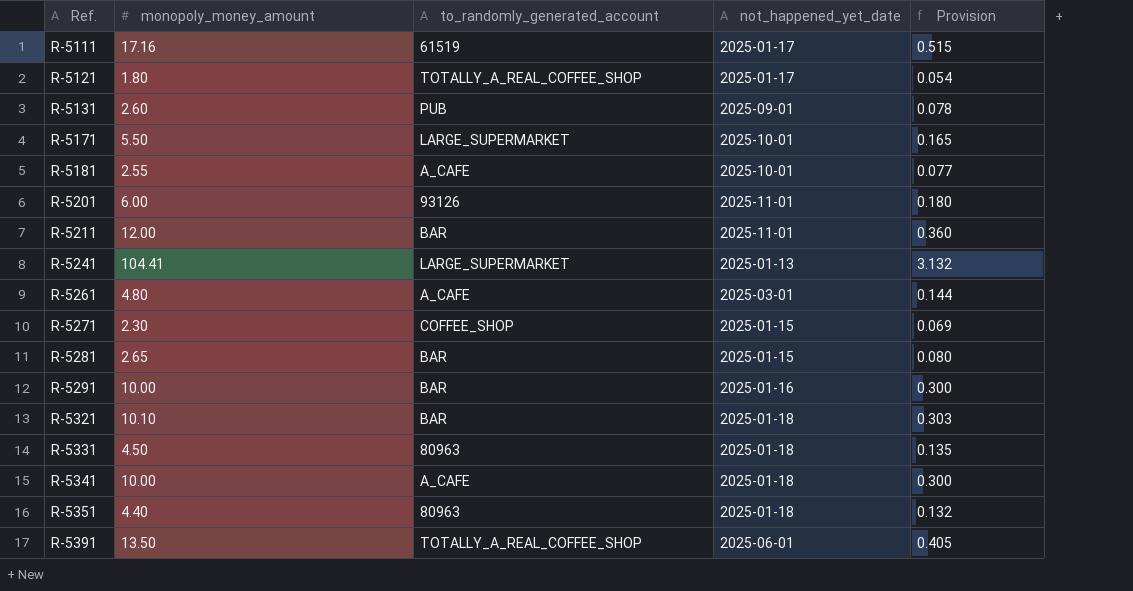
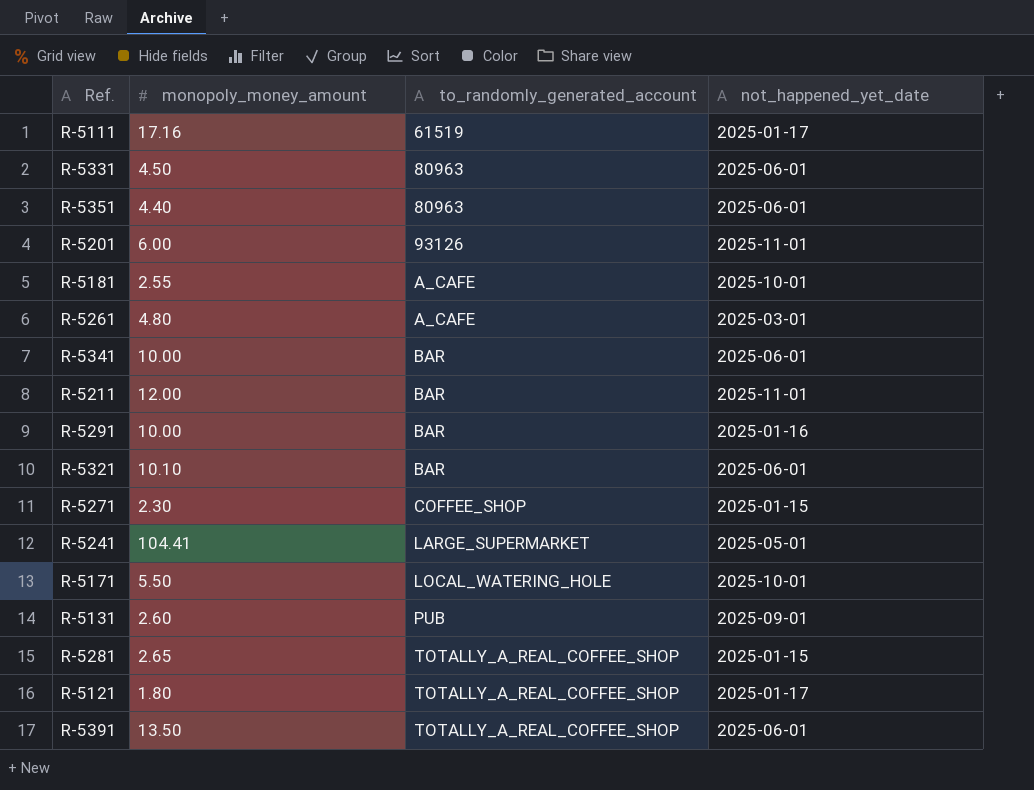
row order: Ref. ascending -> to_randomly_generated_account ascending
column Provision | formula: [monopoly_money_amount] * 0.03 -> none
R-5331 | not_happened_yet_date: 2025-01-18 -> 2025-06-01
R-5351 | not_happened_yet_date: 2025-01-18 -> 2025-06-01
R-5341 | to_randomly_generated_account: A_CAFE -> BAR
R-5341 | not_happened_yet_date: 2025-01-18 -> 2025-06-01
R-5321 | not_happened_yet_date: 2025-01-18 -> 2025-06-01
R-5241 | not_happened_yet_date: 2025-01-13 -> 2025-05-01
R-5171 | to_randomly_generated_account: LARGE_SUPERMARKET -> LOCAL_WATERING_HOLE
R-5281 | to_randomly_generated_account: BAR -> TOTALLY_A_REAL_COFFEE_SHOP

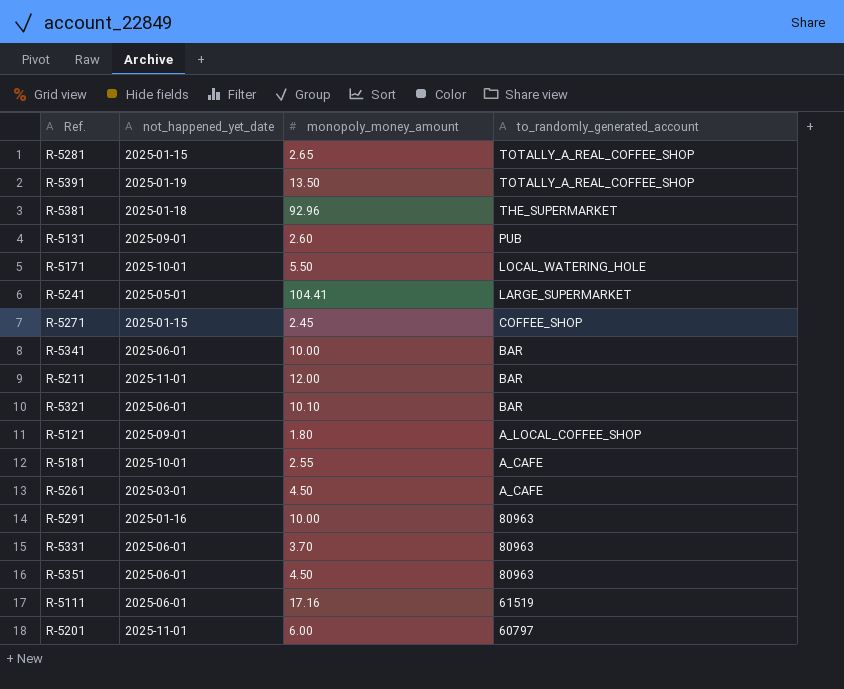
row order: to_randomly_generated_account ascending -> to_randomly_generated_account descending
column not_happened_yet_date | position: 4 -> 2
R-5391 | not_happened_yet_date: 2025-06-01 -> 2025-01-19
row R-5381: none -> 2025-01-18 | 92.96 | THE_SUPERMARKET
R-5271 | monopoly_money_amount: 2.30 -> 2.45
R-5121 | not_happened_yet_date: 2025-01-17 -> 2025-09-01
R-5121 | to_randomly_generated_account: TOTALLY_A_REAL_COFFEE_SHOP -> A_LOCAL_COFFEE_SHOP
R-5261 | monopoly_money_amount: 4.80 -> 4.50
R-5291 | to_randomly_generated_account: BAR -> 80963
R-5331 | monopoly_money_amount: 4.50 -> 3.70
R-5351 | monopoly_money_amount: 4.40 -> 4.50
R-5111 | not_happened_yet_date: 2025-01-17 -> 2025-06-01
R-5201 | to_randomly_generated_account: 93126 -> 60797

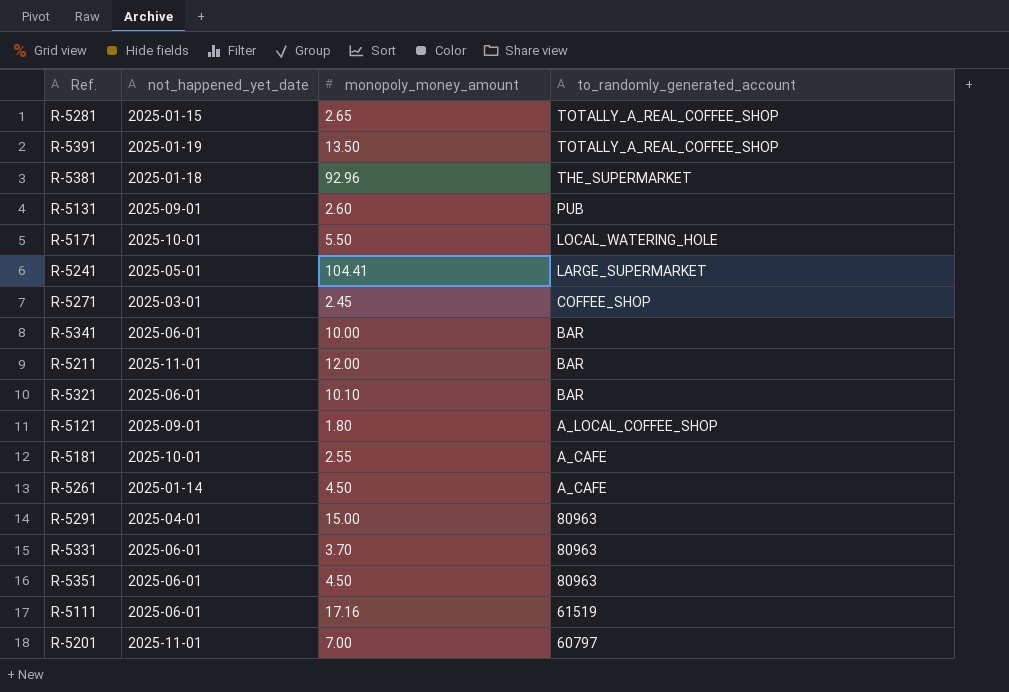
R-5271 | not_happened_yet_date: 2025-01-15 -> 2025-03-01
R-5261 | not_happened_yet_date: 2025-03-01 -> 2025-01-14
R-5291 | not_happened_yet_date: 2025-01-16 -> 2025-04-01
R-5291 | monopoly_money_amount: 10.00 -> 15.00
R-5201 | monopoly_money_amount: 6.00 -> 7.00

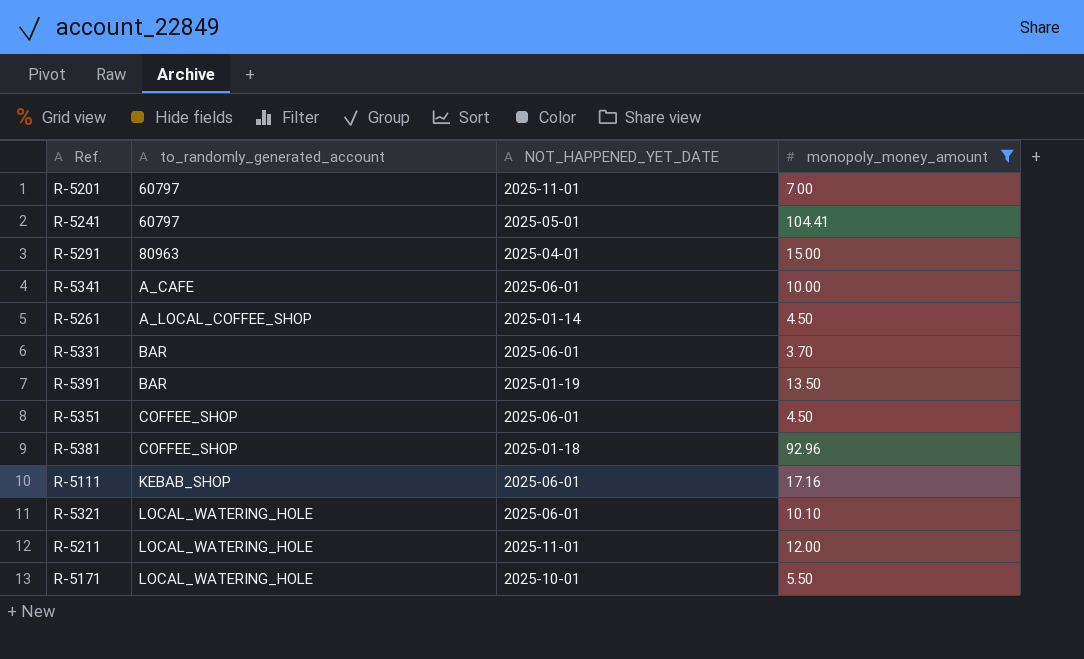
filter: none -> monopoly_money_amount >= 3.70
row order: to_randomly_generated_account descending -> to_randomly_generated_account ascending
column to_randomly_generated_account | position: 4 -> 2
column name: not_happened_yet_date -> NOT_HAPPENED_YET_DATE
R-5241 | to_randomly_generated_account: LARGE_SUPERMARKET -> 60797
R-5341 | to_randomly_generated_account: BAR -> A_CAFE
R-5261 | to_randomly_generated_account: A_CAFE -> A_LOCAL_COFFEE_SHOP
R-5331 | to_randomly_generated_account: 80963 -> BAR
R-5391 | to_randomly_generated_account: TOTALLY_A_REAL_COFFEE_SHOP -> BAR
R-5351 | to_randomly_generated_account: 80963 -> COFFEE_SHOP
R-5381 | to_randomly_generated_account: THE_SUPERMARKET -> COFFEE_SHOP
R-5111 | to_randomly_generated_account: 61519 -> KEBAB_SHOP
R-5321 | to_randomly_generated_account: BAR -> LOCAL_WATERING_HOLE
R-5211 | to_randomly_generated_account: BAR -> LOCAL_WATERING_HOLE

